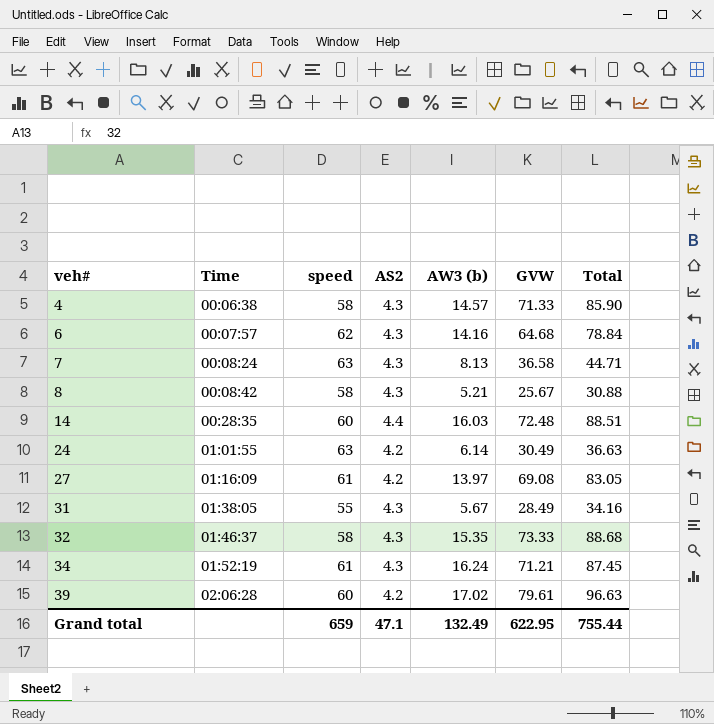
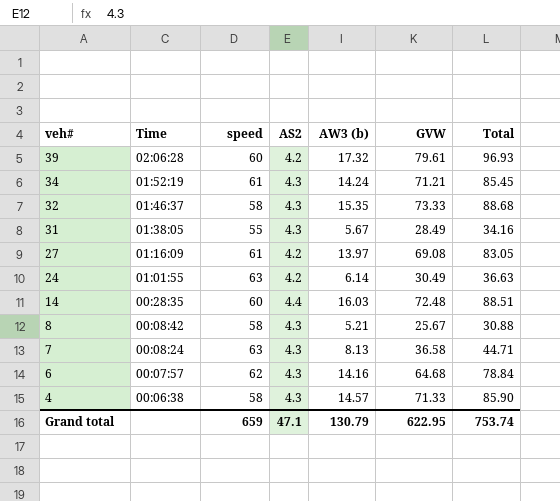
row order: veh# ascending -> veh# descending
39 | AW3 (b): 17.02 -> 17.32
39 | Total: 96.63 -> 96.93
34 | AW3 (b): 16.24 -> 14.24
34 | Total: 87.45 -> 85.45
Grand total | AW3 (b): 132.49 -> 130.79
Grand total | Total: 755.44 -> 753.74

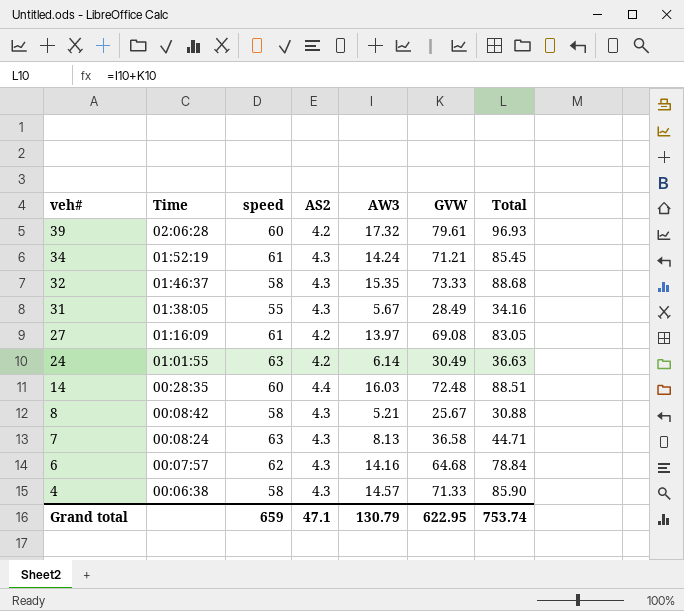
column name: AW3 (b) -> AW3

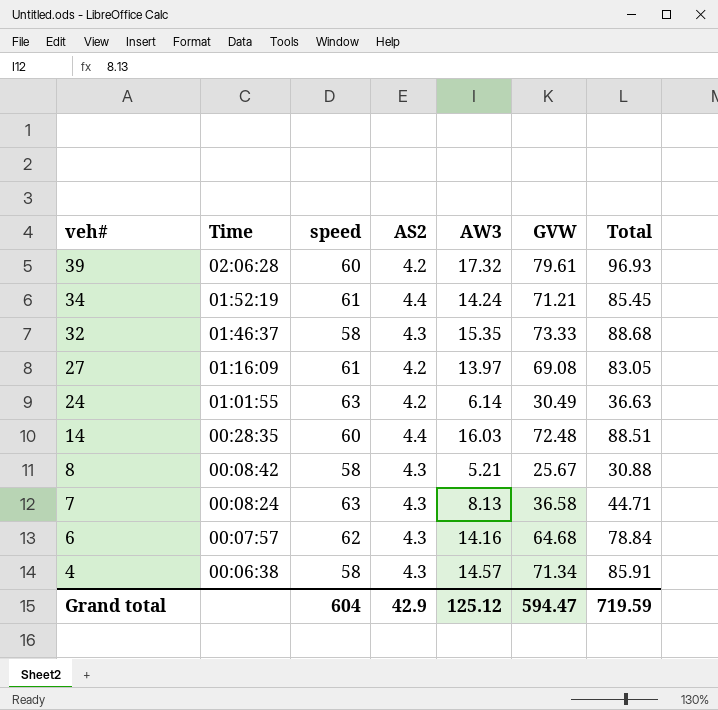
row 31: 01:38:05 | 55 | 4.3 | 5.67 | 28.49 | 34.16 -> none
34 | AS2: 4.3 -> 4.4
4 | GVW: 71.33 -> 71.34
4 | Total: 85.90 -> 85.91
Grand total | speed: 659 -> 604
Grand total | AS2: 47.1 -> 42.9
Grand total | AW3: 130.79 -> 125.12
Grand total | GVW: 622.95 -> 594.47
Grand total | Total: 753.74 -> 719.59

